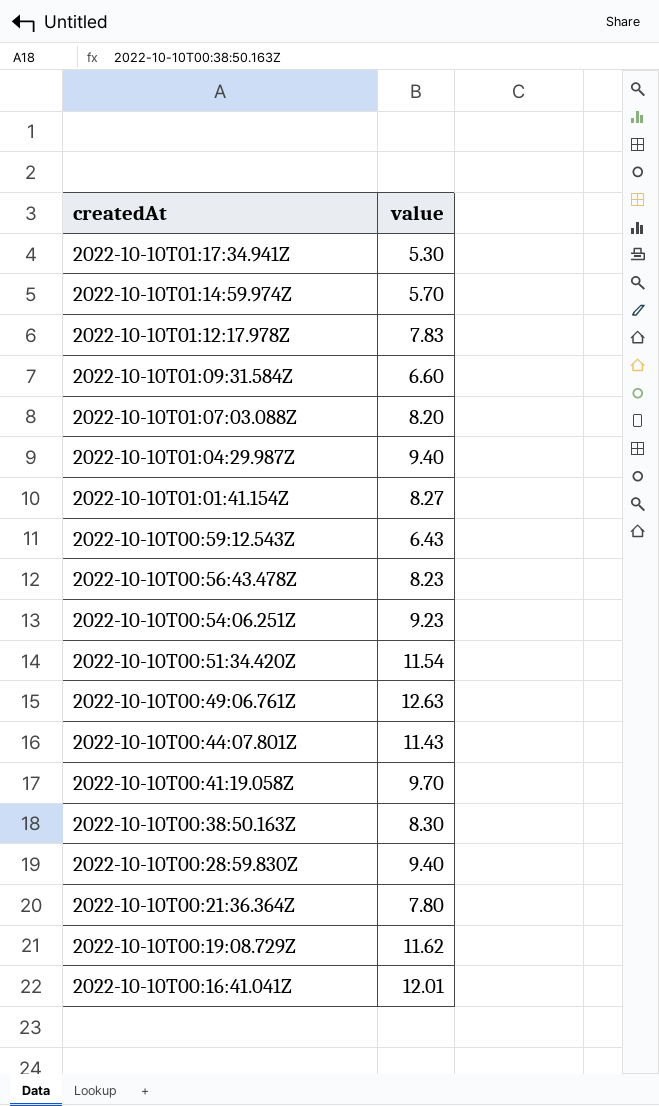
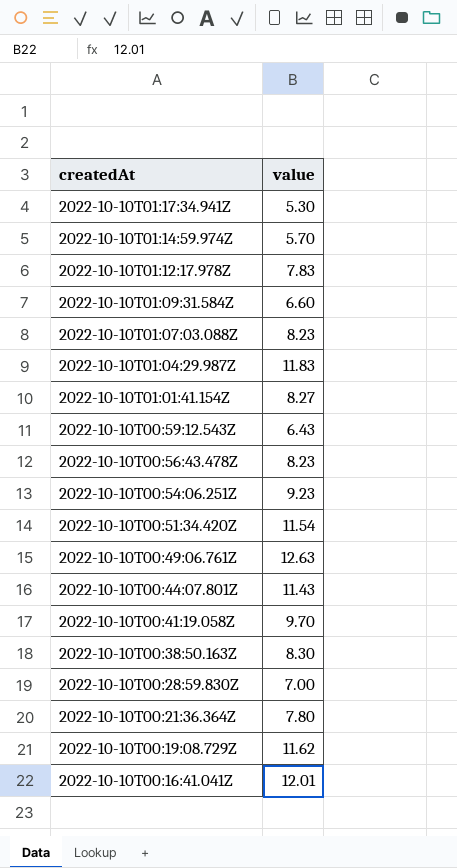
2022-10-10T01:07:03.088Z | value: 8.20 -> 8.23
2022-10-10T01:04:29.987Z | value: 9.40 -> 11.83
2022-10-10T00:28:59.830Z | value: 9.40 -> 7.00

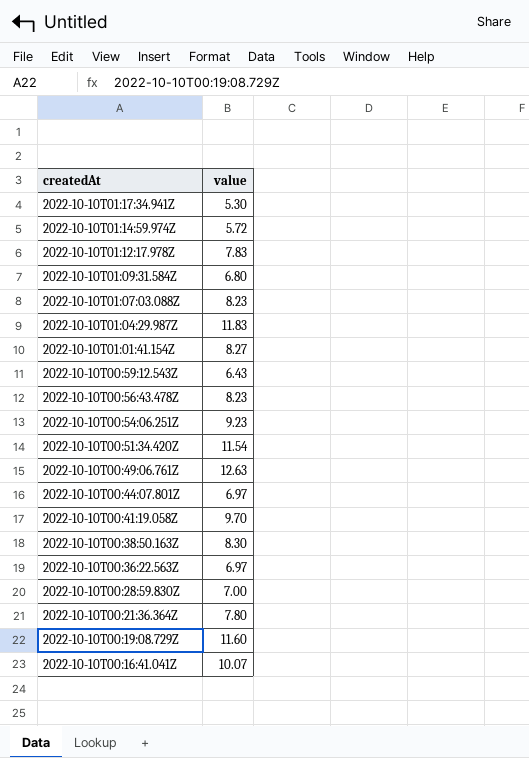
2022-10-10T01:14:59.974Z | value: 5.70 -> 5.72
2022-10-10T01:09:31.584Z | value: 6.60 -> 6.80
2022-10-10T00:44:07.801Z | value: 11.43 -> 6.97
row 2022-10-10T00:36:22.563Z: none -> 6.97
2022-10-10T00:19:08.729Z | value: 11.62 -> 11.60
2022-10-10T00:16:41.041Z | value: 12.01 -> 10.07

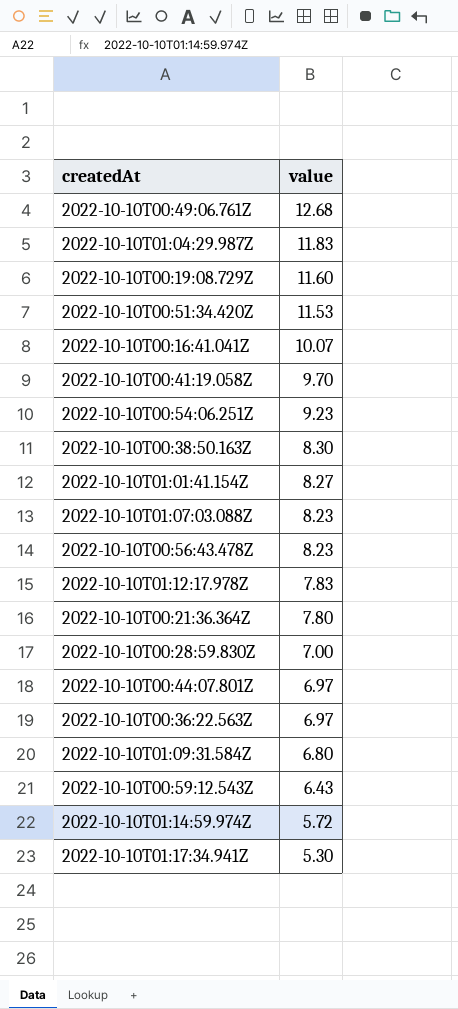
row order: createdAt descending -> value descending
2022-10-10T00:49:06.761Z | value: 12.63 -> 12.68
2022-10-10T00:51:34.420Z | value: 11.54 -> 11.53

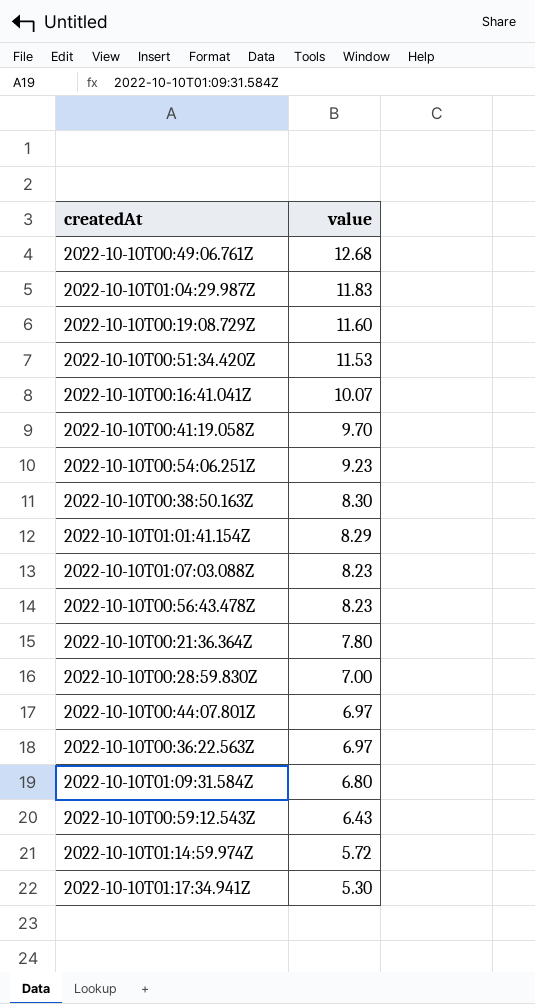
row 2022-10-10T01:12:17.978Z: 7.83 -> none
2022-10-10T01:01:41.154Z | value: 8.27 -> 8.29

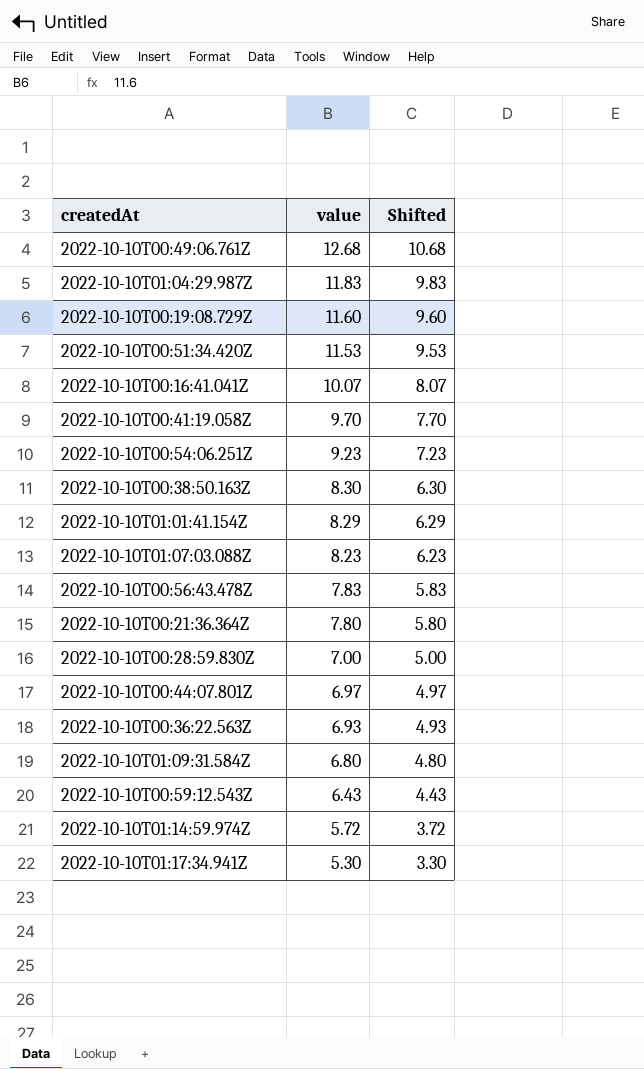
column Shifted | formula: none -> [value] - 2
2022-10-10T00:56:43.478Z | value: 8.23 -> 7.83
2022-10-10T00:36:22.563Z | value: 6.97 -> 6.93

